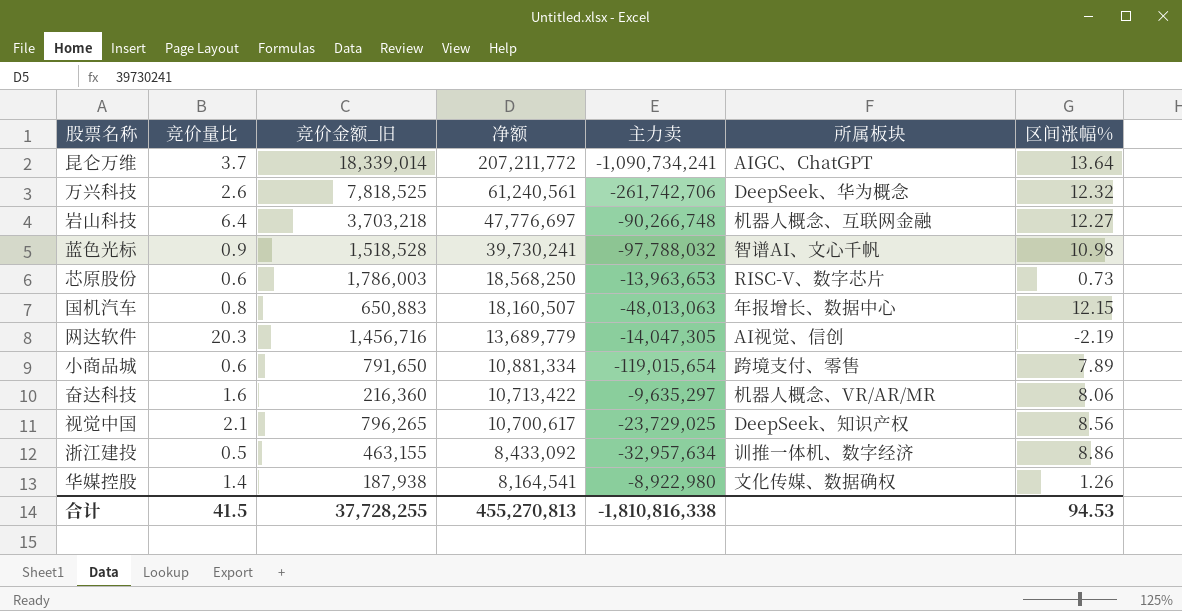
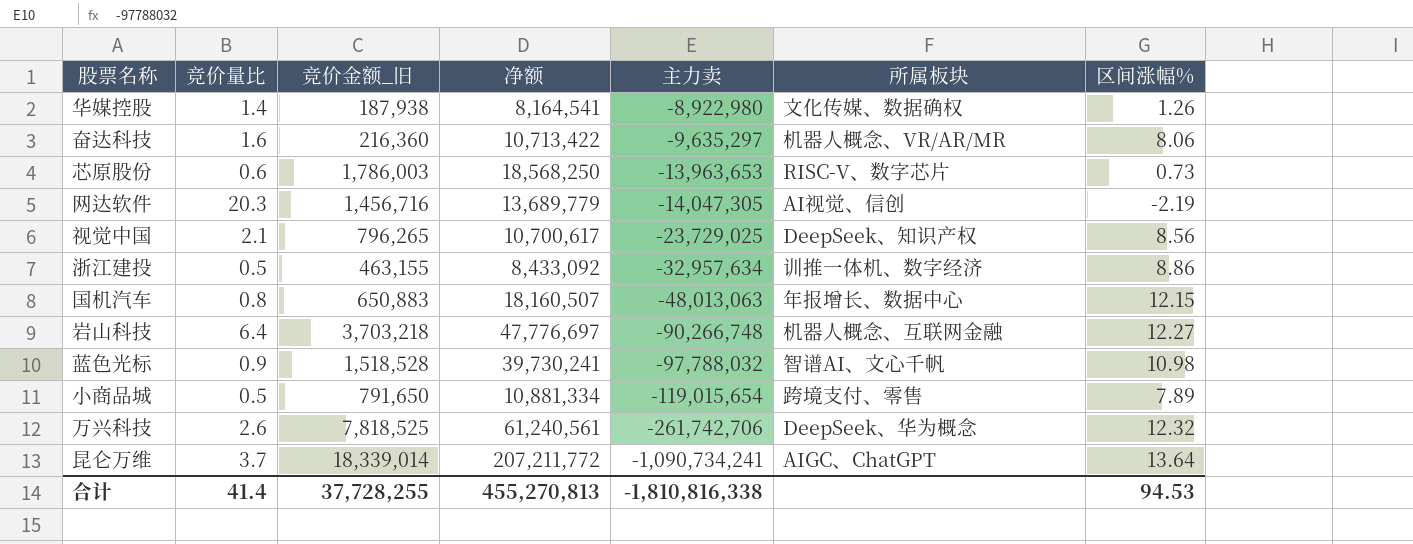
row order: 净额 descending -> 主力卖 descending
小商品城 | 竞价量比: 0.6 -> 0.5
合计 | 竞价量比: 41.5 -> 41.4

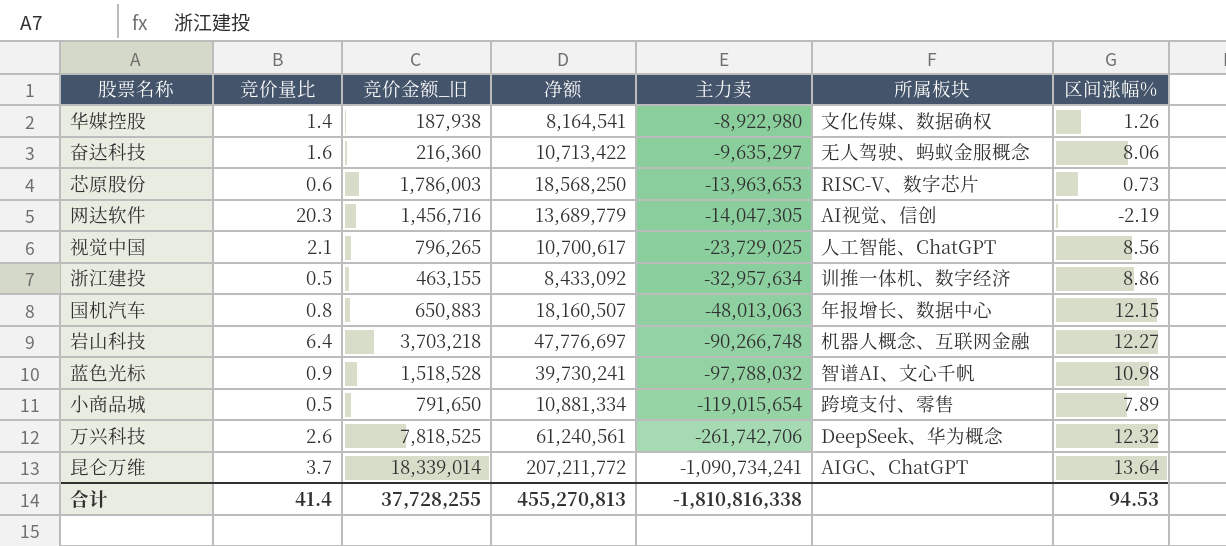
奋达科技 | 所属板块: 机器人概念、VR/AR/MR -> 无人驾驶、蚂蚁金服概念
视觉中国 | 所属板块: DeepSeek、知识产权 -> 人工智能、ChatGPT

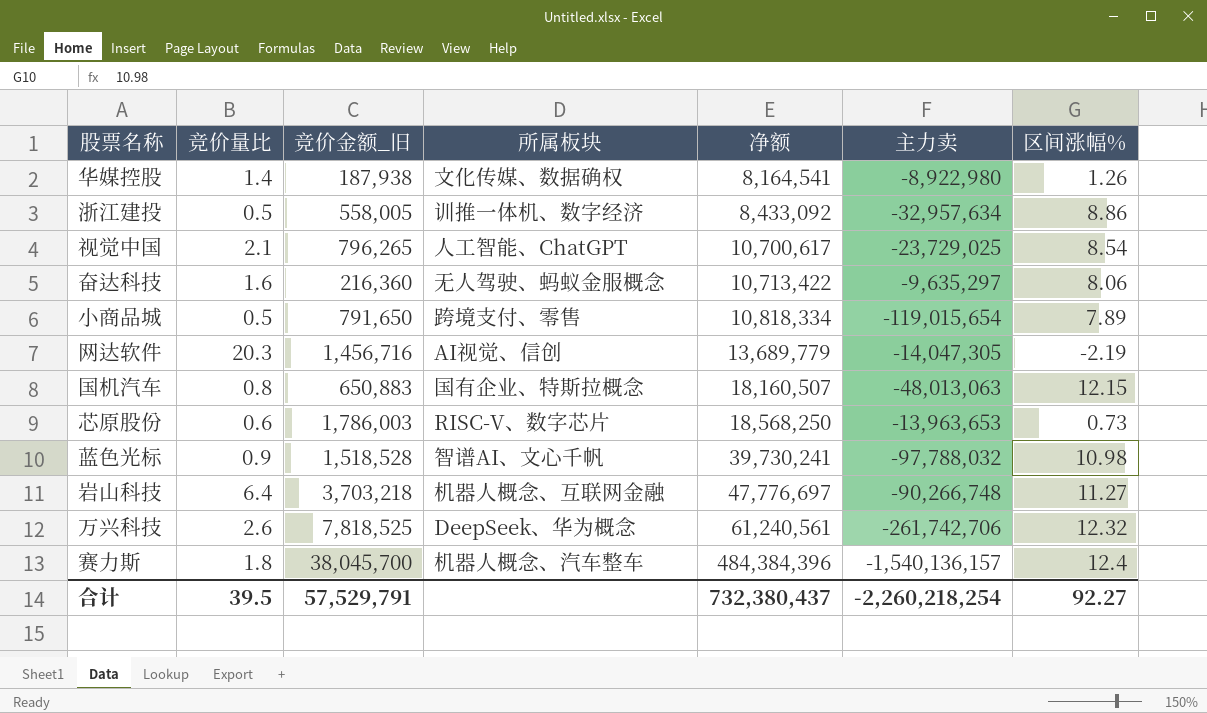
row order: 主力卖 descending -> 净额 ascending
column 所属板块 | position: 6 -> 4
row 昆仑万维: 3.7 | 18,339,014 | 207,211,772 | -1,090,734,241 | AIGC、ChatGPT | 13.64 -> none
浙江建投 | 竞价金额_旧: 463,155 -> 558,005
视觉中国 | 区间涨幅%: 8.56 -> 8.54
小商品城 | 净额: 10,881,334 -> 10,818,334
国机汽车 | 所属板块: 年报增长、数据中心 -> 国有企业、特斯拉概念
岩山科技 | 区间涨幅%: 12.27 -> 11.27
row 赛力斯: none -> 1.8 | 38,045,700 | 机器人概念、汽车整车 | 484,384,396 | -1,540,136,157 | 12.4
合计 | 竞价量比: 41.4 -> 39.5
合计 | 竞价金额_旧: 37,728,255 -> 57,529,791
合计 | 净额: 455,270,813 -> 732,380,437
合计 | 主力卖: -1,810,816,338 -> -2,260,218,254
合计 | 区间涨幅%: 94.53 -> 92.27

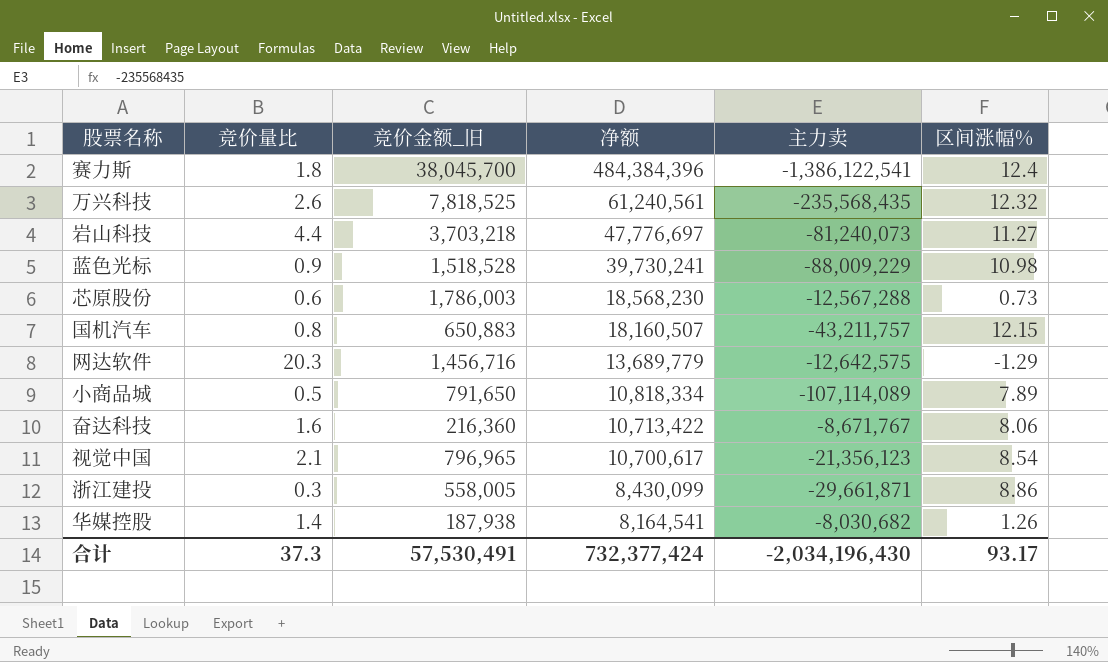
row order: 净额 ascending -> 净额 descending
column 所属板块 | position: 4 -> none
赛力斯 | 主力卖: -1,540,136,157 -> -1,386,122,541
万兴科技 | 主力卖: -261,742,706 -> -235,568,435
岩山科技 | 竞价量比: 6.4 -> 4.4
岩山科技 | 主力卖: -90,266,748 -> -81,240,073
蓝色光标 | 主力卖: -97,788,032 -> -88,009,229
芯原股份 | 净额: 18,568,250 -> 18,568,230
芯原股份 | 主力卖: -13,963,653 -> -12,567,288
国机汽车 | 主力卖: -48,013,063 -> -43,211,757
网达软件 | 主力卖: -14,047,305 -> -12,642,575
网达软件 | 区间涨幅%: -2.19 -> -1.29
小商品城 | 主力卖: -119,015,654 -> -107,114,089
奋达科技 | 主力卖: -9,635,297 -> -8,671,767
视觉中国 | 竞价金额_旧: 796,265 -> 796,965
视觉中国 | 主力卖: -23,729,025 -> -21,356,123
浙江建投 | 竞价量比: 0.5 -> 0.3
浙江建投 | 净额: 8,433,092 -> 8,430,099
浙江建投 | 主力卖: -32,957,634 -> -29,661,871
华媒控股 | 主力卖: -8,922,980 -> -8,030,682
合计 | 竞价量比: 39.5 -> 37.3
合计 | 竞价金额_旧: 57,529,791 -> 57,530,491
合计 | 净额: 732,380,437 -> 732,377,424
合计 | 主力卖: -2,260,218,254 -> -2,034,196,430
合计 | 区间涨幅%: 92.27 -> 93.17

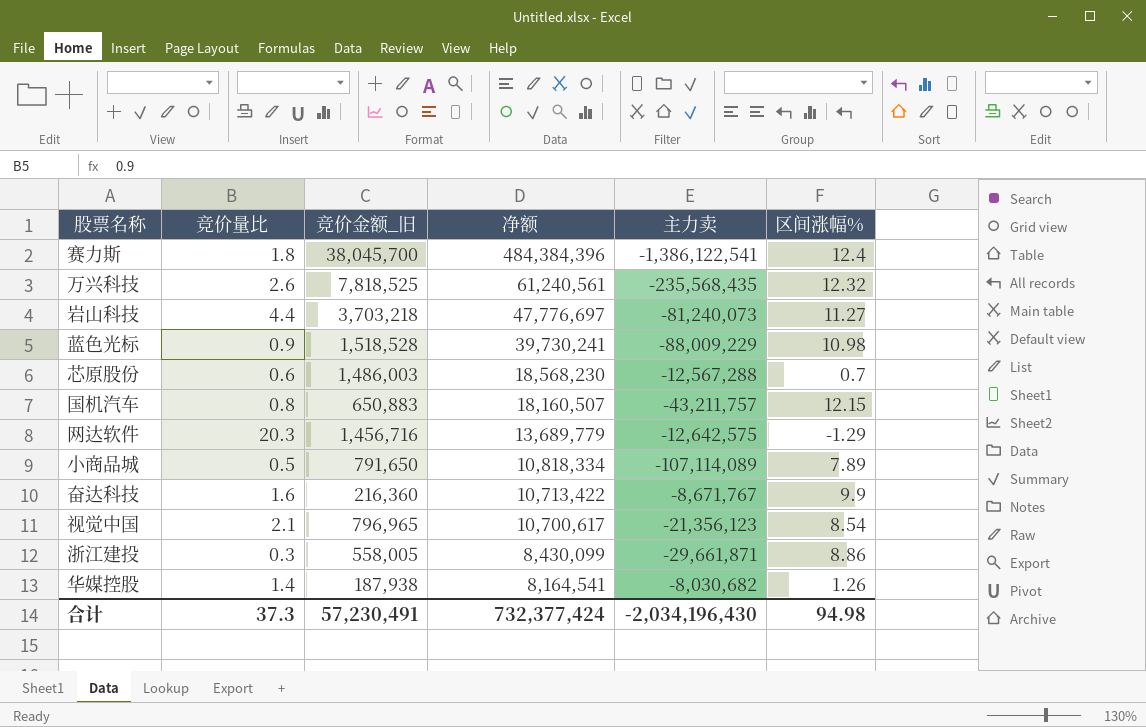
芯原股份 | 竞价金额_旧: 1,786,003 -> 1,486,003
芯原股份 | 区间涨幅%: 0.73 -> 0.7
奋达科技 | 区间涨幅%: 8.06 -> 9.9
合计 | 竞价金额_旧: 57,530,491 -> 57,230,491
合计 | 区间涨幅%: 93.17 -> 94.98

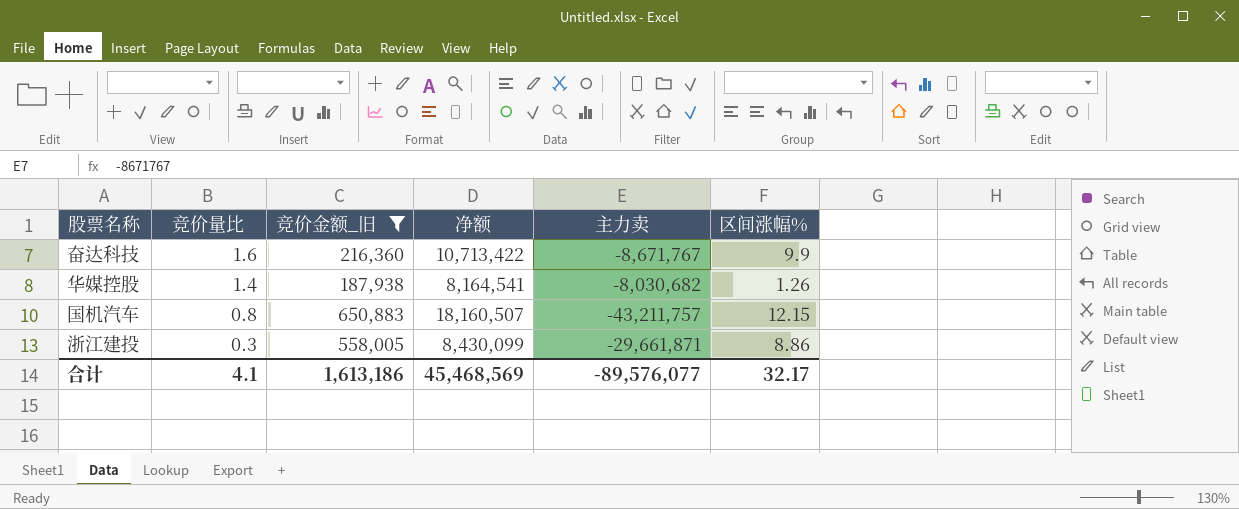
filter: none -> 竞价金额_旧 <= 650,883
row order: 净额 descending -> 竞价量比 descending
合计 | 竞价量比: 37.3 -> 4.1
合计 | 竞价金额_旧: 57,230,491 -> 1,613,186
合计 | 净额: 732,377,424 -> 45,468,569
合计 | 主力卖: -2,034,196,430 -> -89,576,077
合计 | 区间涨幅%: 94.98 -> 32.17

